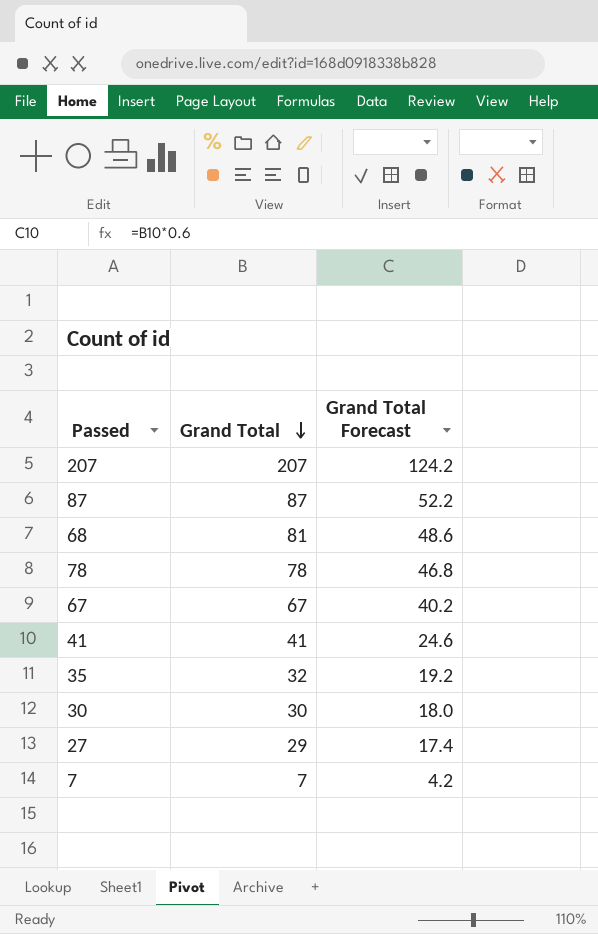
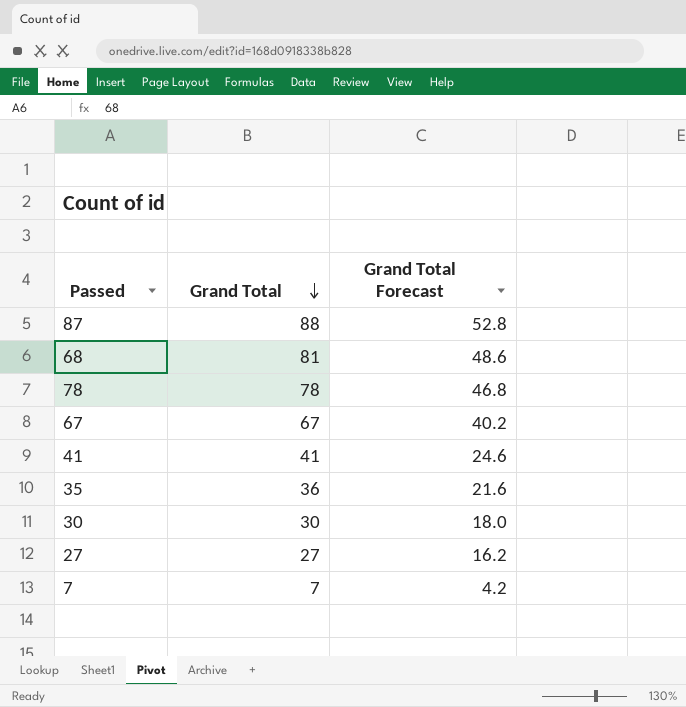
row 207: 207 | 124.2 -> none
87 | Grand Total: 87 -> 88
87 | Grand Total Forecast: 52.2 -> 52.8
35 | Grand Total: 32 -> 36
35 | Grand Total Forecast: 19.2 -> 21.6
27 | Grand Total: 29 -> 27
27 | Grand Total Forecast: 17.4 -> 16.2

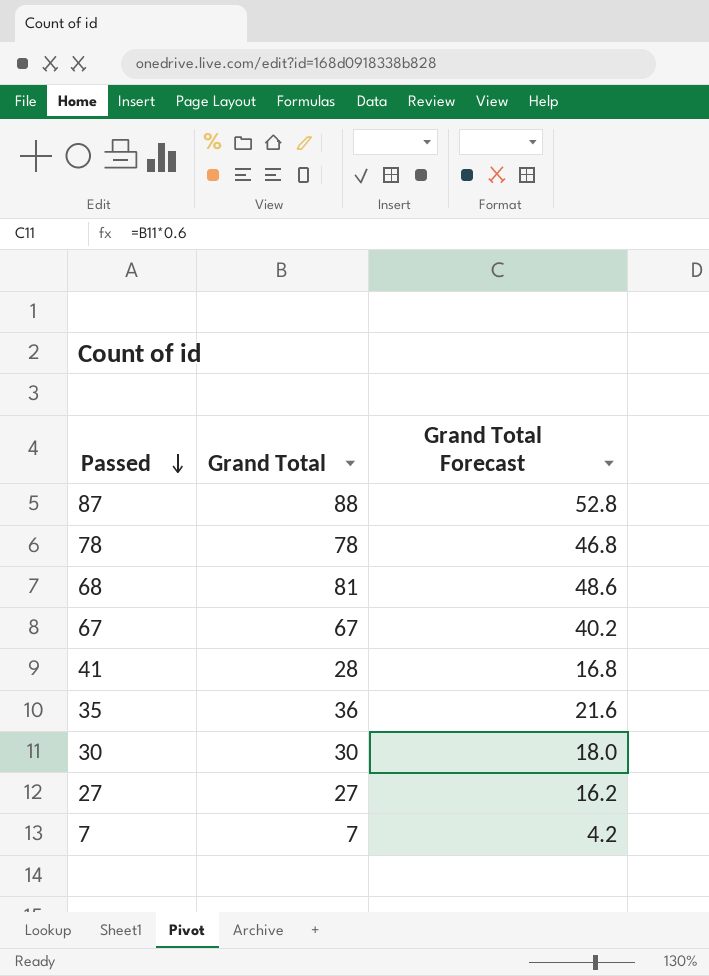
row order: Grand Total descending -> Passed descending
41 | Grand Total: 41 -> 28
41 | Grand Total Forecast: 24.6 -> 16.8

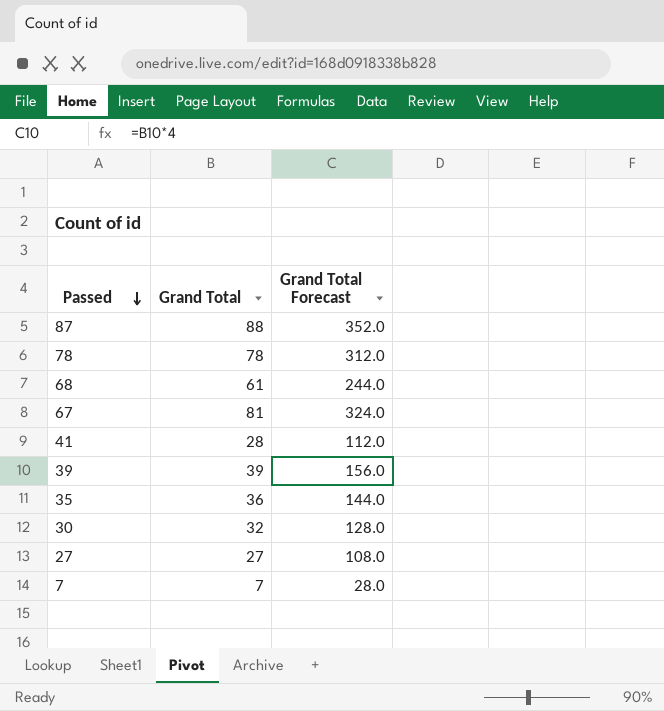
column Grand Total Forecast | formula: [Grand Total] * 0.6 -> [Grand Total] * 4
68 | Grand Total: 81 -> 61
67 | Grand Total: 67 -> 81
row 39: none -> 39 | 156.0
30 | Grand Total: 30 -> 32

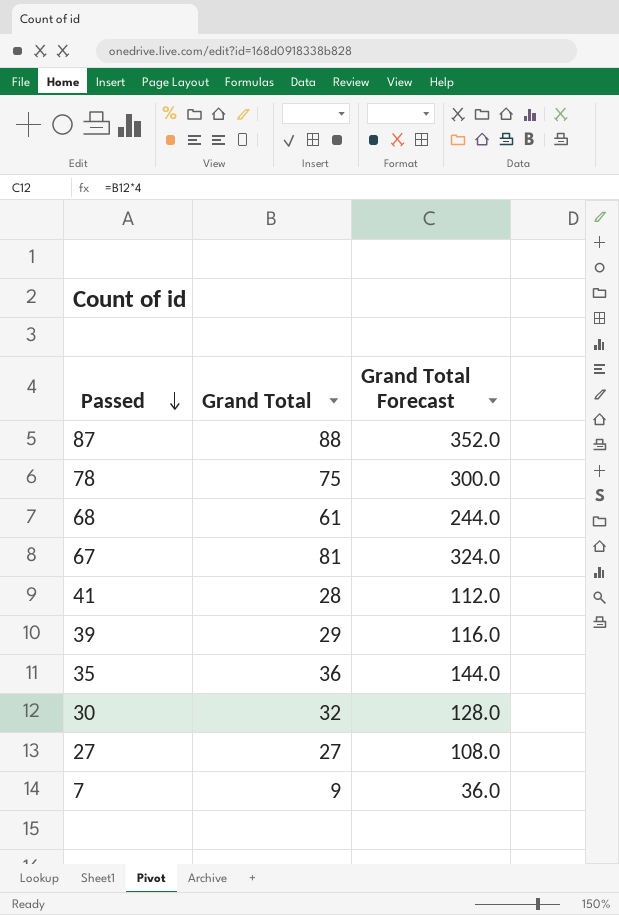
78 | Grand Total: 78 -> 75
78 | Grand Total Forecast: 312.0 -> 300.0
39 | Grand Total: 39 -> 29
39 | Grand Total Forecast: 156.0 -> 116.0
7 | Grand Total: 7 -> 9
7 | Grand Total Forecast: 28.0 -> 36.0

